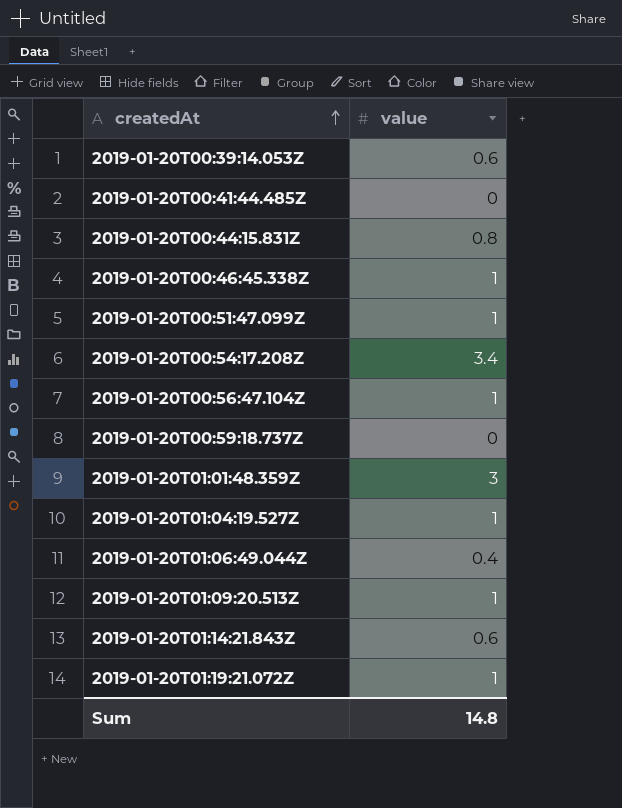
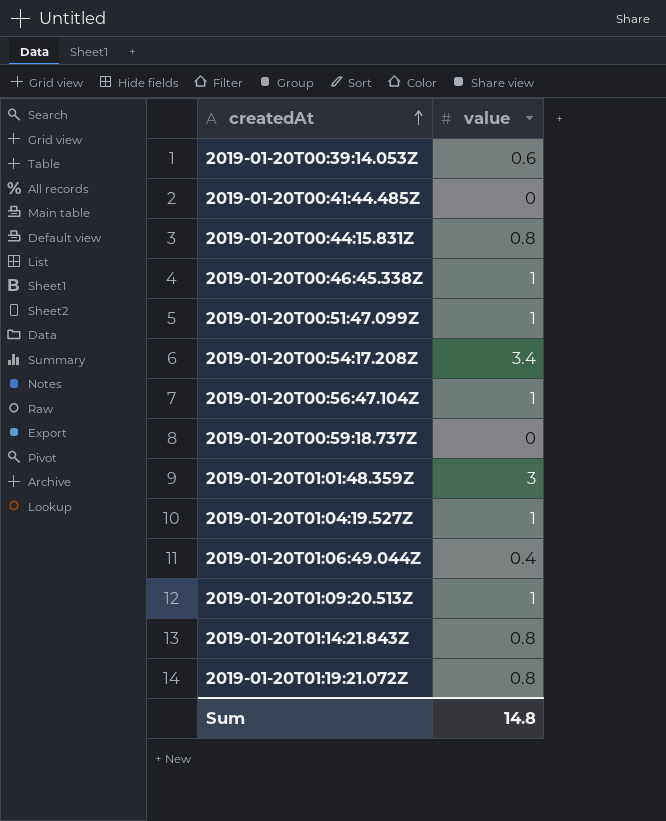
2019-01-20T01:14:21.843Z | value: 0.6 -> 0.8
2019-01-20T01:19:21.072Z | value: 1 -> 0.8

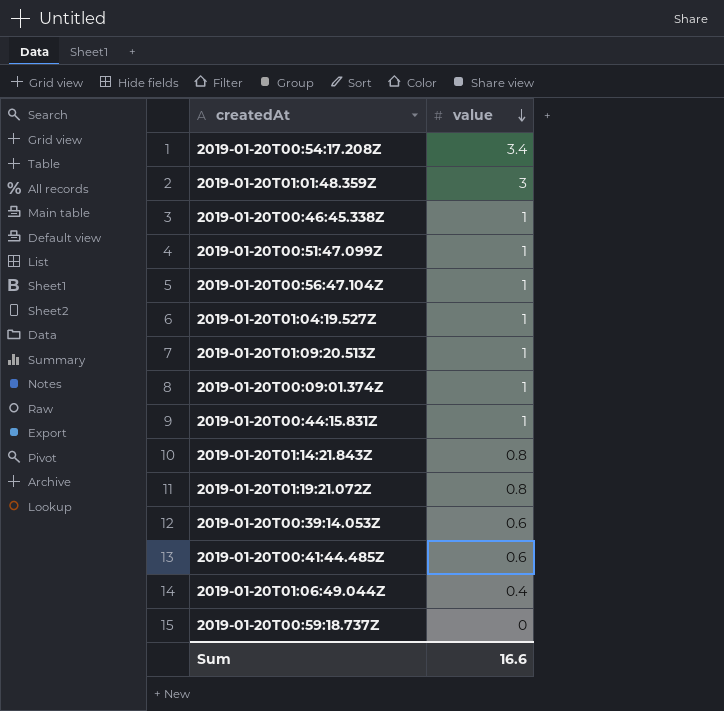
row order: createdAt ascending -> value descending
row 2019-01-20T00:09:01.374Z: none -> 1
2019-01-20T00:44:15.831Z | value: 0.8 -> 1
2019-01-20T00:41:44.485Z | value: 0 -> 0.6
Sum | value: 14.8 -> 16.6

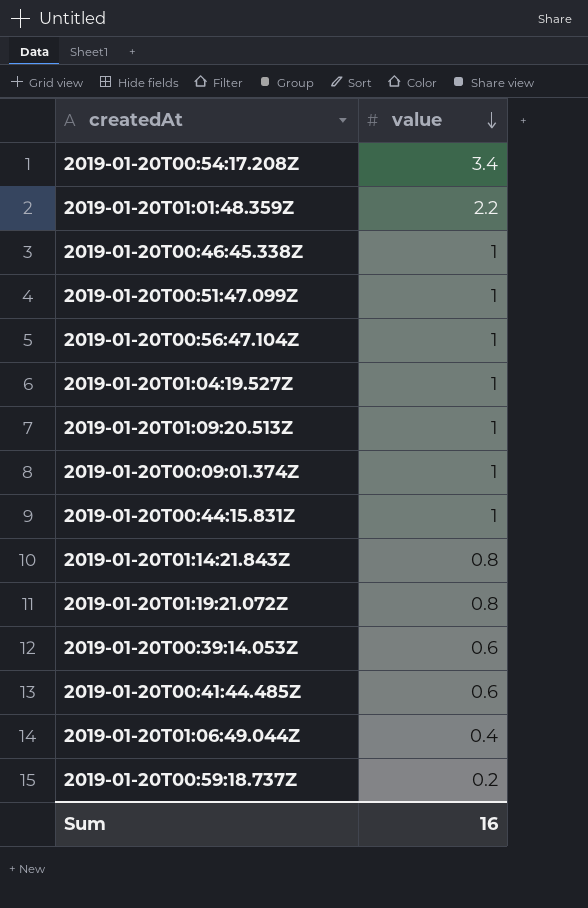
2019-01-20T01:01:48.359Z | value: 3 -> 2.2
2019-01-20T00:59:18.737Z | value: 0 -> 0.2
Sum | value: 16.6 -> 16

